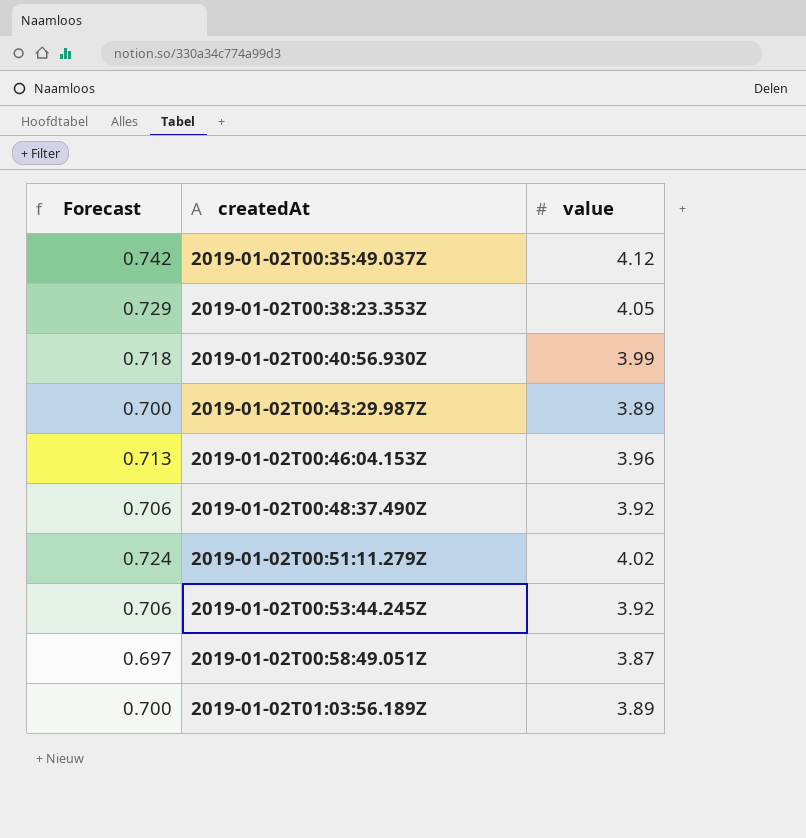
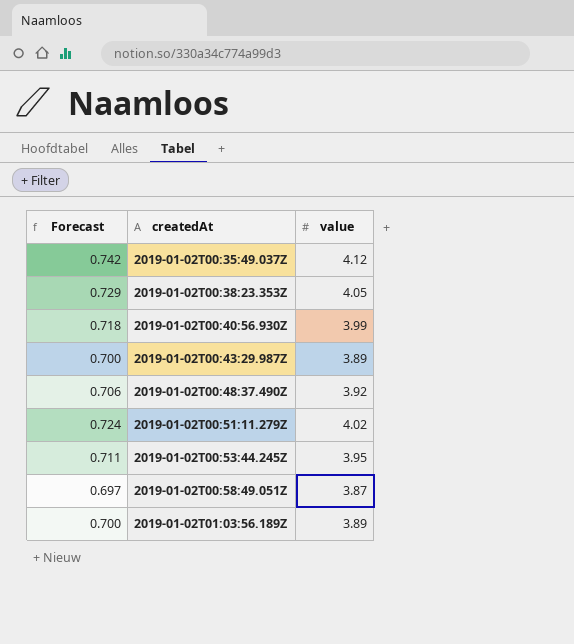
row 2019-01-02T00:46:04.153Z: 0.713 | 3.96 -> none
2019-01-02T00:53:44.245Z | Forecast: 0.706 -> 0.711
2019-01-02T00:53:44.245Z | value: 3.92 -> 3.95

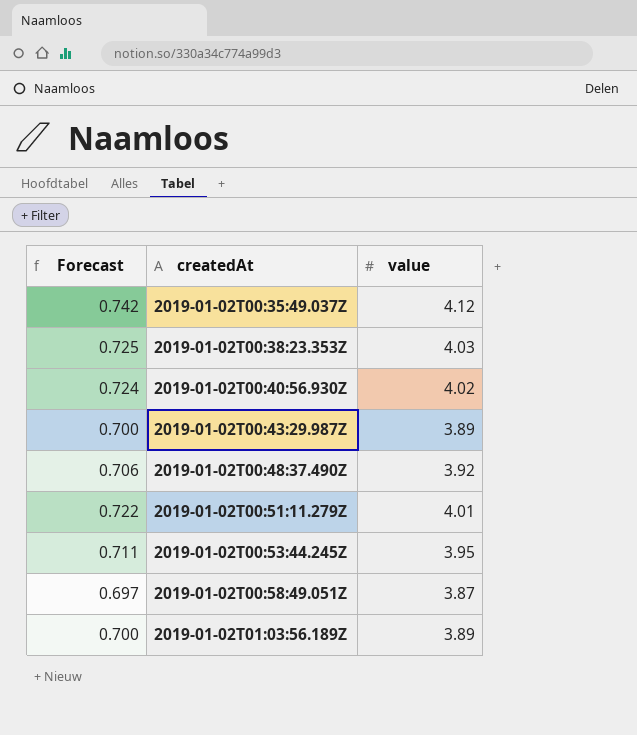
2019-01-02T00:38:23.353Z | Forecast: 0.729 -> 0.725
2019-01-02T00:38:23.353Z | value: 4.05 -> 4.03
2019-01-02T00:40:56.930Z | Forecast: 0.718 -> 0.724
2019-01-02T00:40:56.930Z | value: 3.99 -> 4.02
2019-01-02T00:51:11.279Z | Forecast: 0.724 -> 0.722
2019-01-02T00:51:11.279Z | value: 4.02 -> 4.01

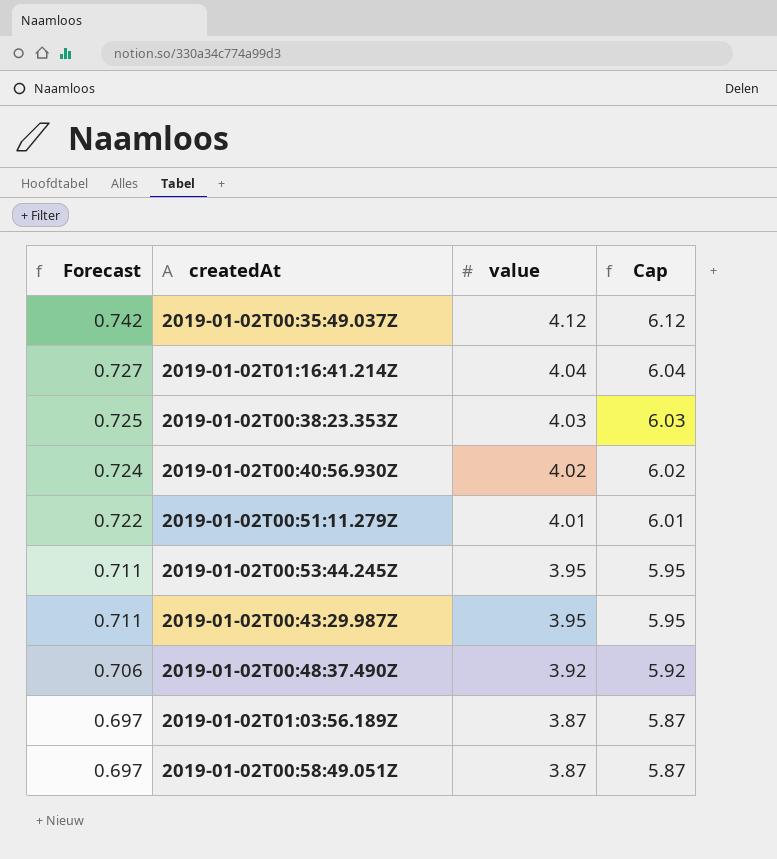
row order: createdAt ascending -> Forecast descending
column Cap | formula: none -> [value] + 2
row 2019-01-02T01:16:41.214Z: none -> 0.727 | 4.04 | 6.04
2019-01-02T00:43:29.987Z | Forecast: 0.700 -> 0.711
2019-01-02T00:43:29.987Z | value: 3.89 -> 3.95
2019-01-02T01:03:56.189Z | Forecast: 0.700 -> 0.697
2019-01-02T01:03:56.189Z | value: 3.89 -> 3.87

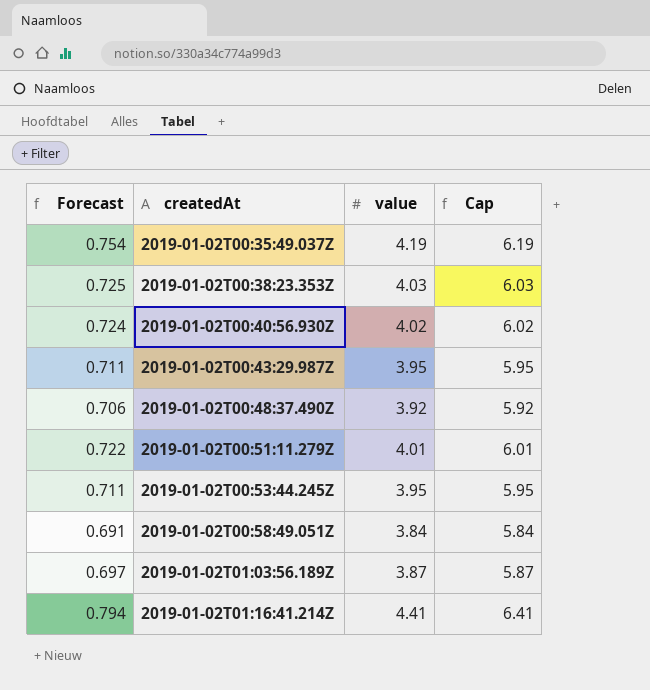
row order: Forecast descending -> createdAt ascending
2019-01-02T00:35:49.037Z | Forecast: 0.742 -> 0.754
2019-01-02T00:35:49.037Z | value: 4.12 -> 4.19
2019-01-02T00:35:49.037Z | Cap: 6.12 -> 6.19
2019-01-02T00:58:49.051Z | Forecast: 0.697 -> 0.691
2019-01-02T00:58:49.051Z | value: 3.87 -> 3.84
2019-01-02T00:58:49.051Z | Cap: 5.87 -> 5.84
2019-01-02T01:16:41.214Z | Forecast: 0.727 -> 0.794
2019-01-02T01:16:41.214Z | value: 4.04 -> 4.41
2019-01-02T01:16:41.214Z | Cap: 6.04 -> 6.41

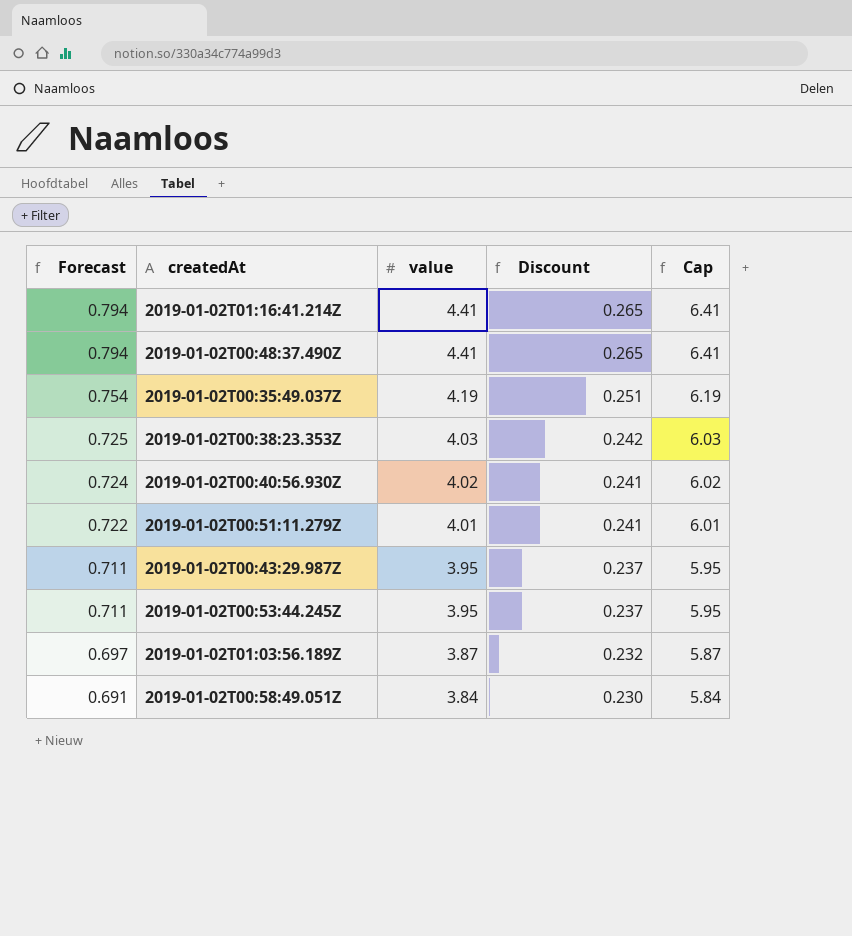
row order: createdAt ascending -> Forecast descending
column Discount | formula: none -> [value] * 0.06
2019-01-02T00:48:37.490Z | Forecast: 0.706 -> 0.794
2019-01-02T00:48:37.490Z | value: 3.92 -> 4.41
2019-01-02T00:48:37.490Z | Cap: 5.92 -> 6.41

